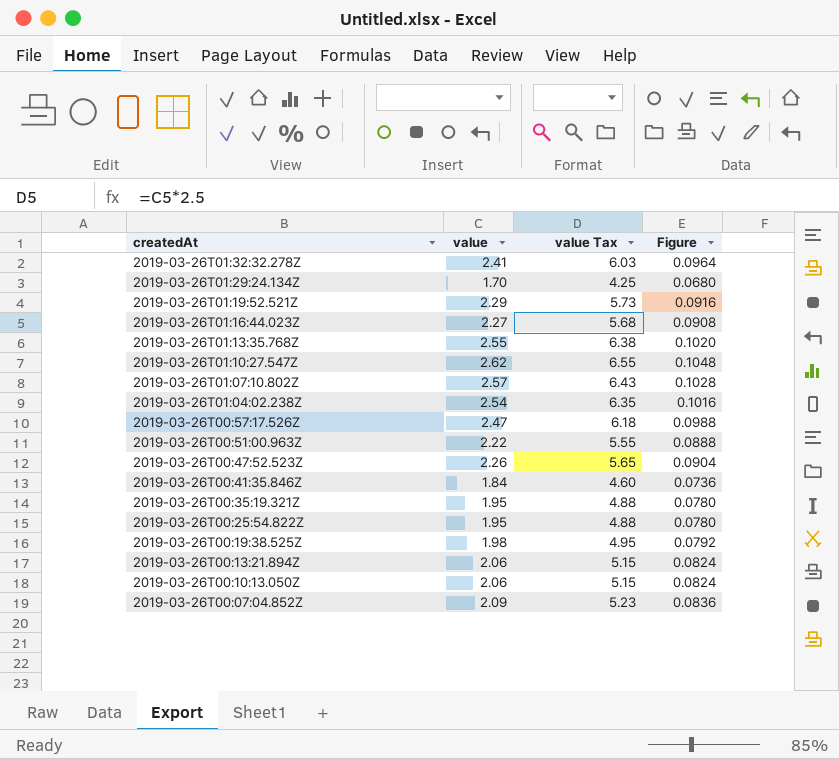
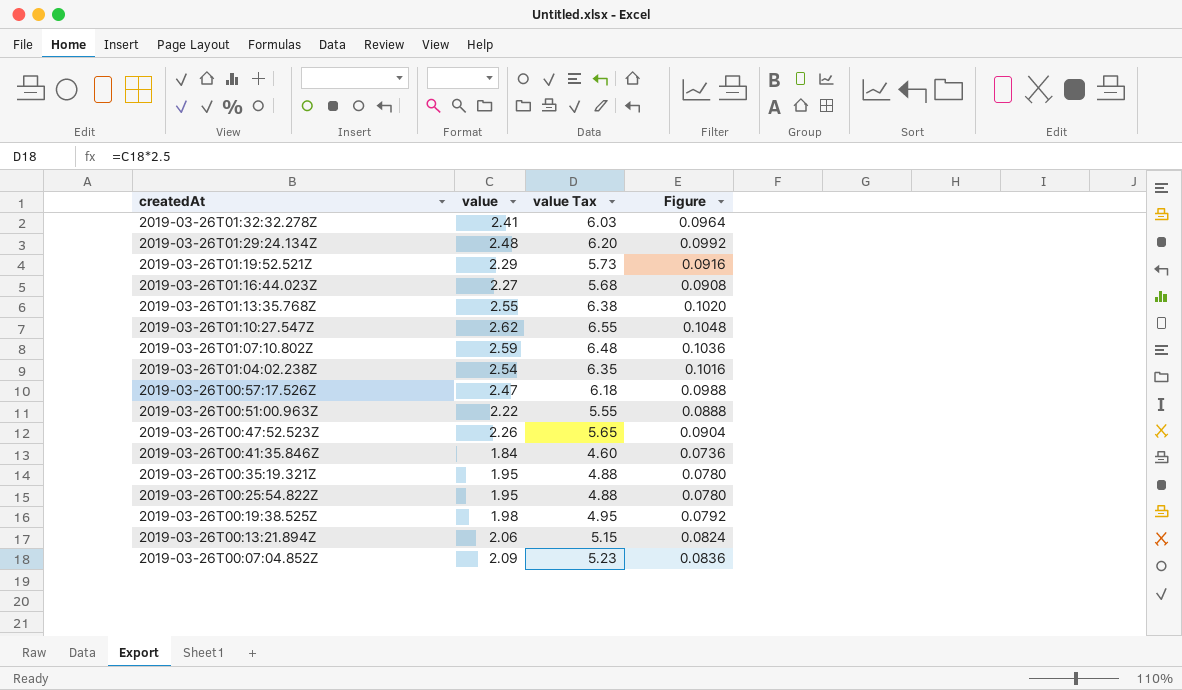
row 2019-03-26T00:10:13.050Z: 2.06 | 5.15 | 0.0824 -> none
2019-03-26T01:29:24.134Z | value: 1.70 -> 2.48
2019-03-26T01:29:24.134Z | value Tax: 4.25 -> 6.20
2019-03-26T01:29:24.134Z | Figure: 0.0680 -> 0.0992
2019-03-26T01:07:10.802Z | value: 2.57 -> 2.59
2019-03-26T01:07:10.802Z | value Tax: 6.43 -> 6.48
2019-03-26T01:07:10.802Z | Figure: 0.1028 -> 0.1036

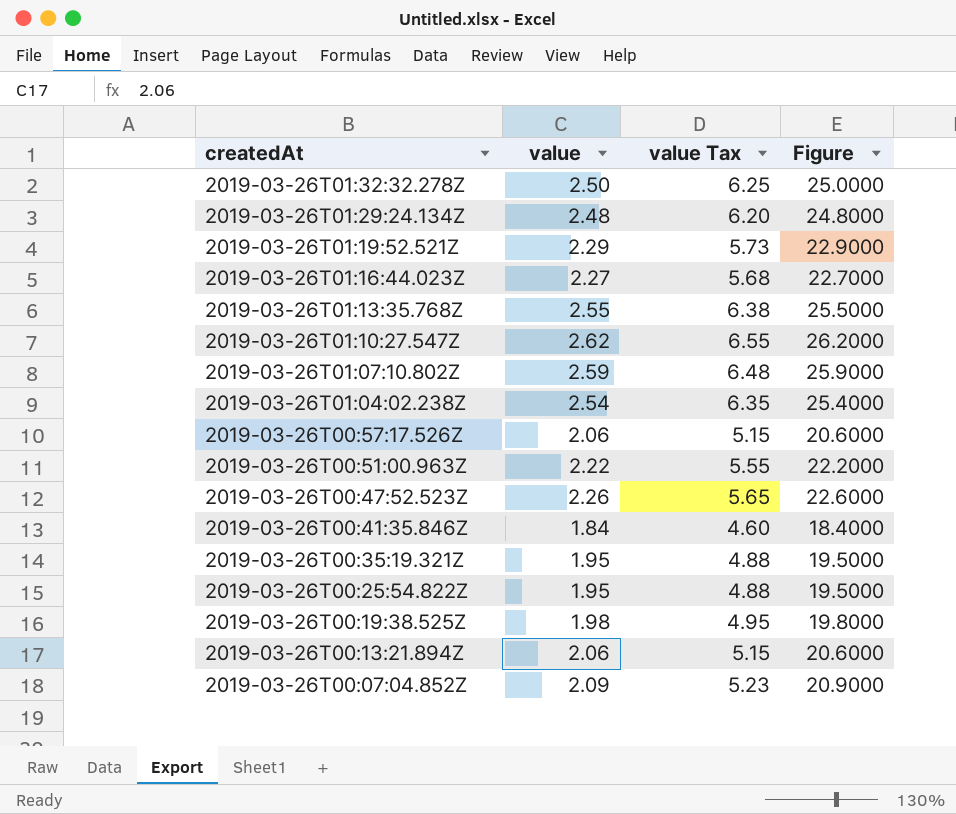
column Figure | formula: [value] * 0.04 -> [value] * 10
2019-03-26T01:32:32.278Z | value: 2.41 -> 2.50
2019-03-26T01:32:32.278Z | value Tax: 6.03 -> 6.25
2019-03-26T00:57:17.526Z | value: 2.47 -> 2.06
2019-03-26T00:57:17.526Z | value Tax: 6.18 -> 5.15

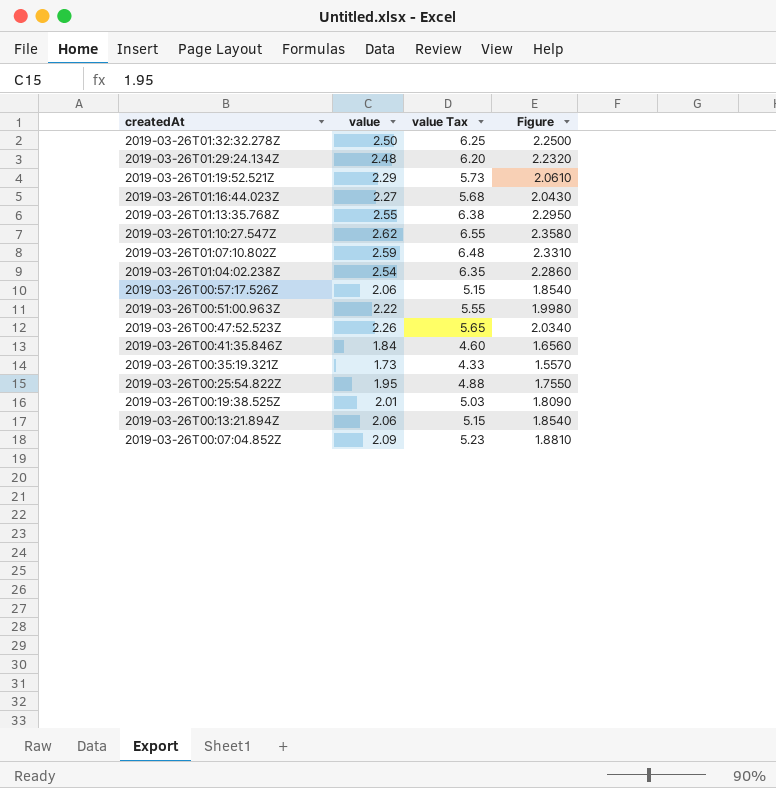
column Figure | formula: [value] * 10 -> [value] * 0.9
2019-03-26T00:35:19.321Z | value: 1.95 -> 1.73
2019-03-26T00:35:19.321Z | value Tax: 4.88 -> 4.33
2019-03-26T00:19:38.525Z | value: 1.98 -> 2.01
2019-03-26T00:19:38.525Z | value Tax: 4.95 -> 5.03

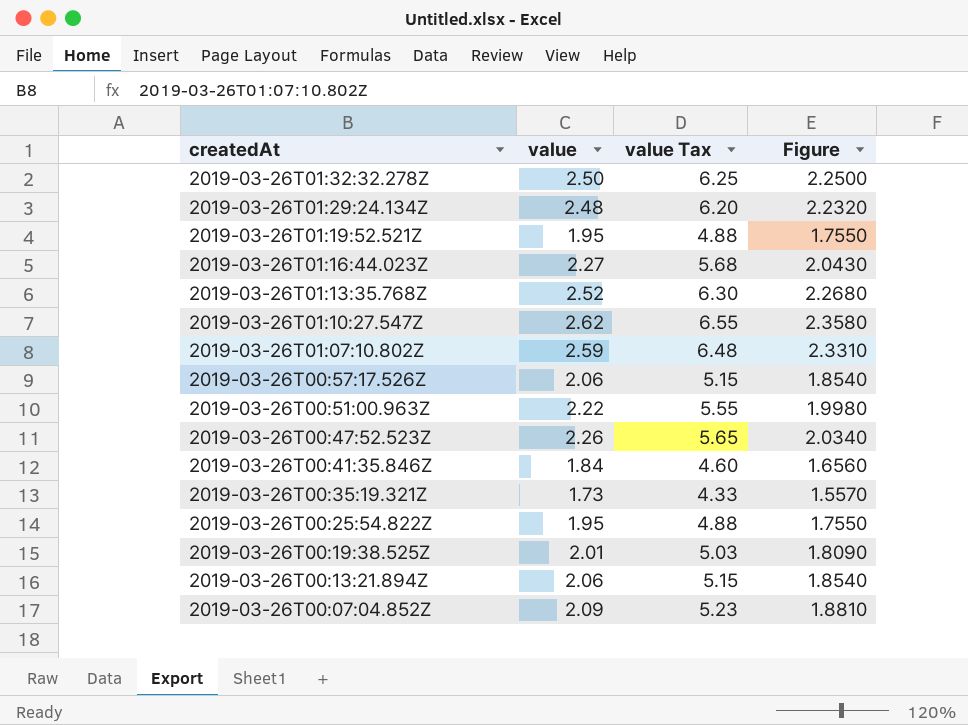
row 2019-03-26T01:04:02.238Z: 2.54 | 6.35 | 2.2860 -> none
2019-03-26T01:19:52.521Z | value: 2.29 -> 1.95
2019-03-26T01:19:52.521Z | value Tax: 5.73 -> 4.88
2019-03-26T01:19:52.521Z | Figure: 2.0610 -> 1.7550
2019-03-26T01:13:35.768Z | value: 2.55 -> 2.52
2019-03-26T01:13:35.768Z | value Tax: 6.38 -> 6.30
2019-03-26T01:13:35.768Z | Figure: 2.2950 -> 2.2680

